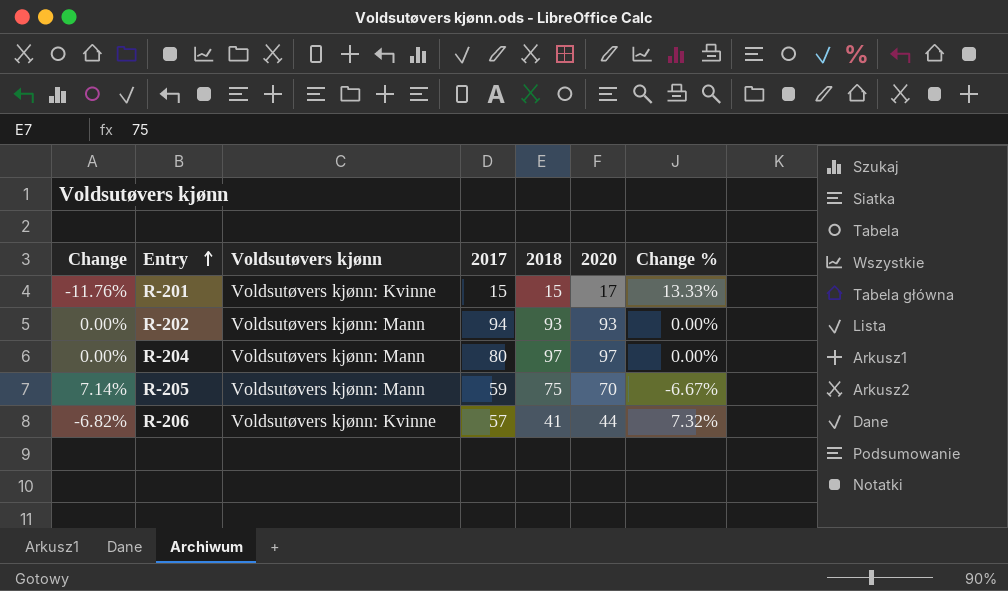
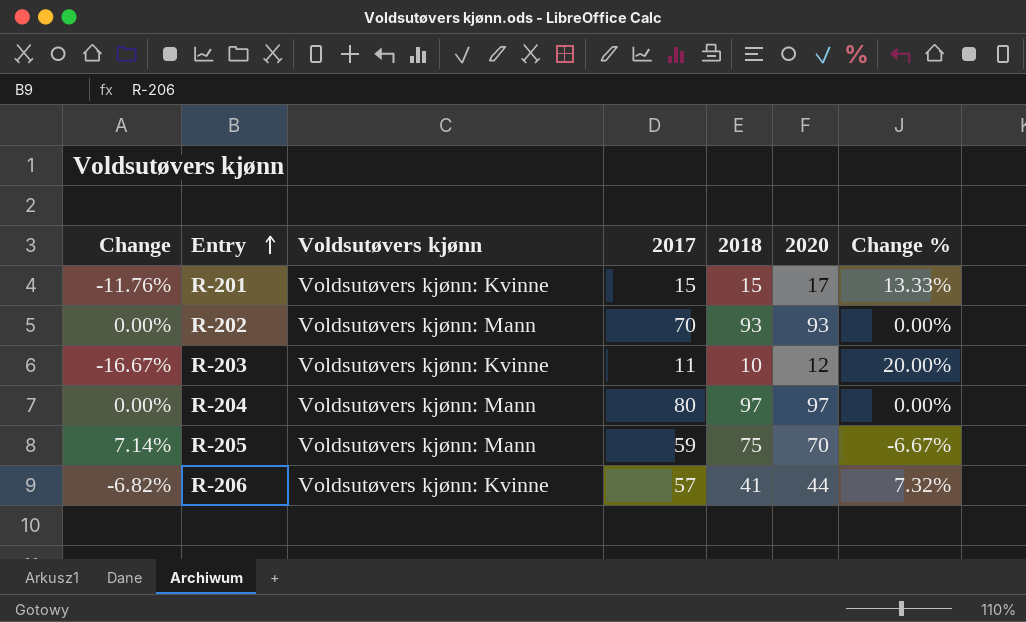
R-202 | 2017: 94 -> 70
row R-203: none -> -16.67% | Voldsutøvers kjønn: Kvinne | 11 | 10 | 12 | 20.00%

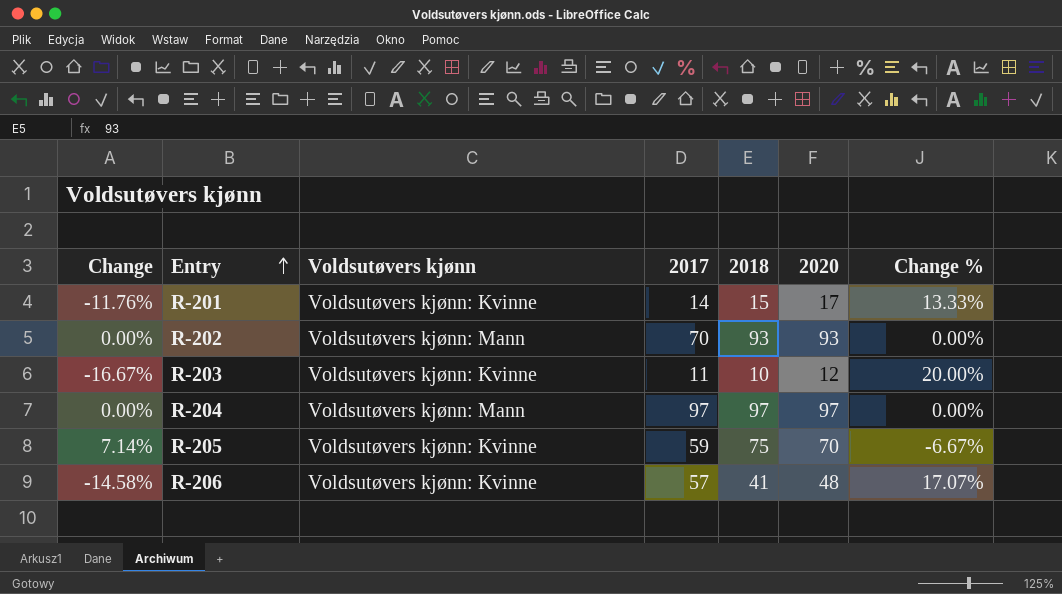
R-201 | 2017: 15 -> 14
R-204 | 2017: 80 -> 97
R-205 | Voldsutøvers kjønn: Voldsutøvers kjønn: Mann -> Voldsutøvers kjønn: Kvinne
R-206 | Change: -6.82% -> -14.58%
R-206 | 2020: 44 -> 48
R-206 | Change %: 7.32% -> 17.07%

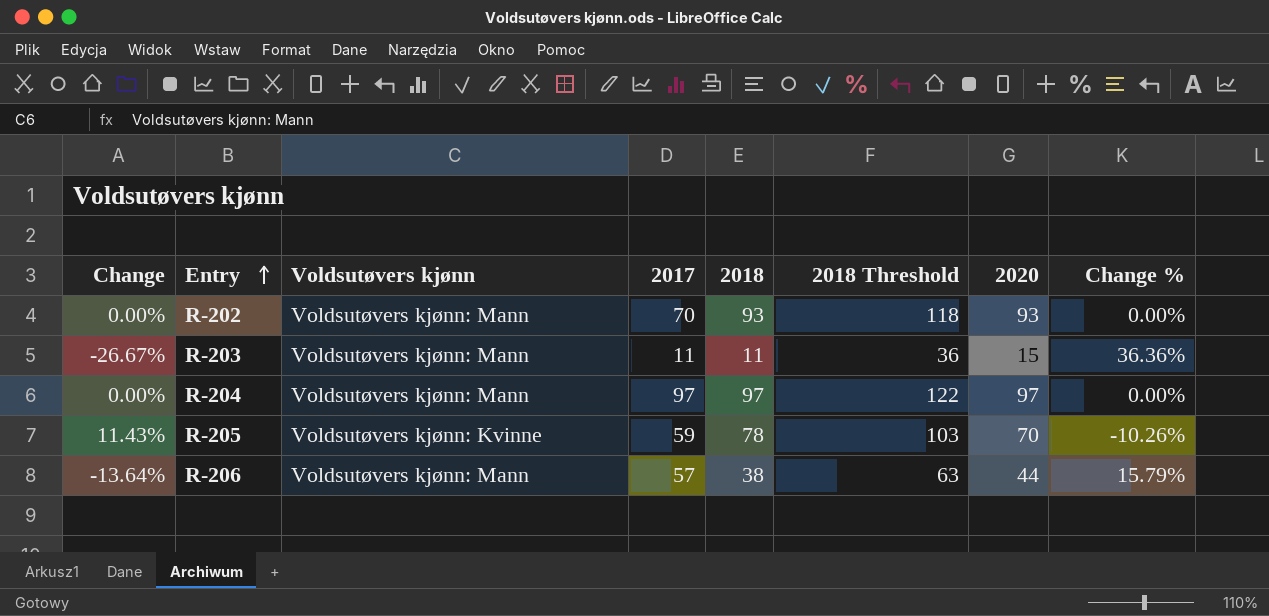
column 2018 Threshold | formula: none -> [2018] + 25
row R-201: -11.76% | Voldsutøvers kjønn: Kvinne | 14 | 15 | 17 | 13.33% -> none
R-203 | Change: -16.67% -> -26.67%
R-203 | Voldsutøvers kjønn: Voldsutøvers kjønn: Kvinne -> Voldsutøvers kjønn: Mann
R-203 | 2018: 10 -> 11
R-203 | 2020: 12 -> 15
R-203 | Change %: 20.00% -> 36.36%
R-205 | Change: 7.14% -> 11.43%
R-205 | 2018: 75 -> 78
R-205 | Change %: -6.67% -> -10.26%
R-206 | Change: -14.58% -> -13.64%
R-206 | Voldsutøvers kjønn: Voldsutøvers kjønn: Kvinne -> Voldsutøvers kjønn: Mann
R-206 | 2018: 41 -> 38
R-206 | 2020: 48 -> 44
R-206 | Change %: 17.07% -> 15.79%

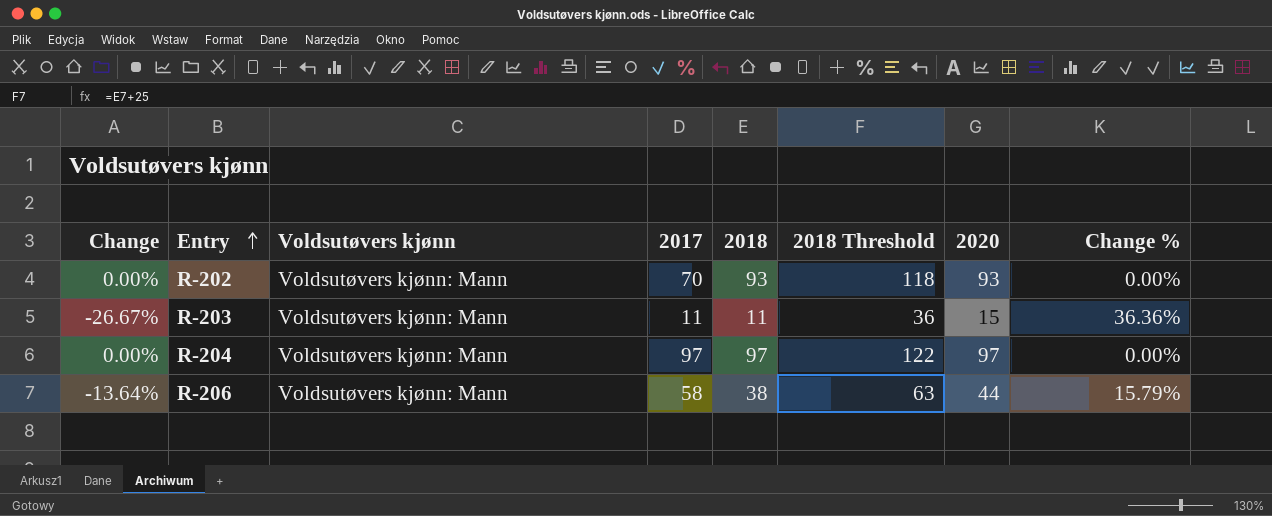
row R-205: 11.43% | Voldsutøvers kjønn: Kvinne | 59 | 78 | 103 | 70 | -10.26% -> none
R-206 | 2017: 57 -> 58

